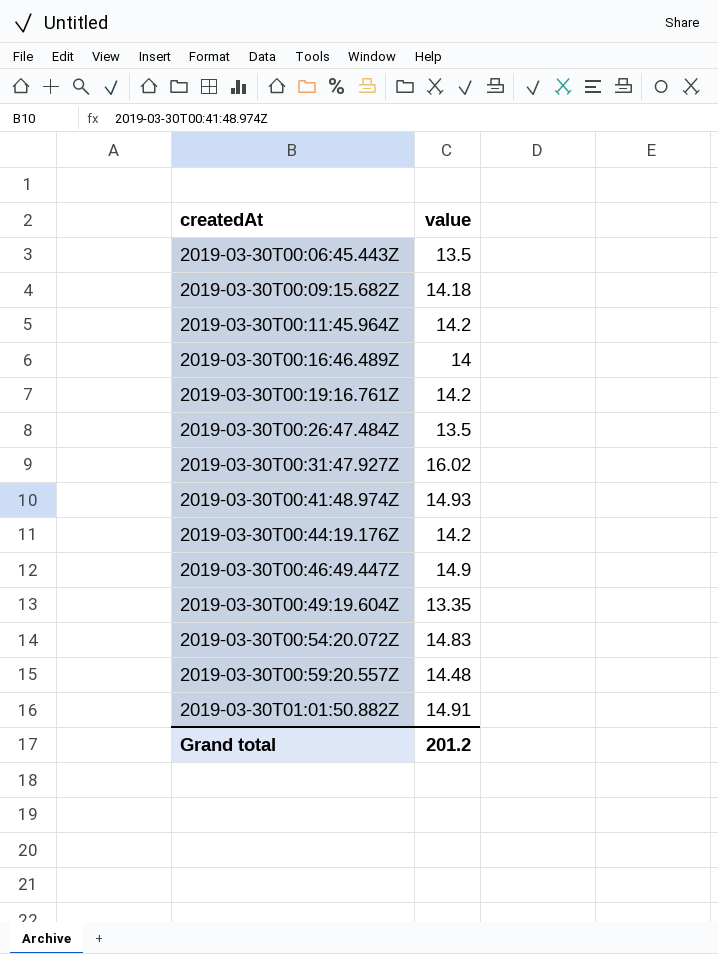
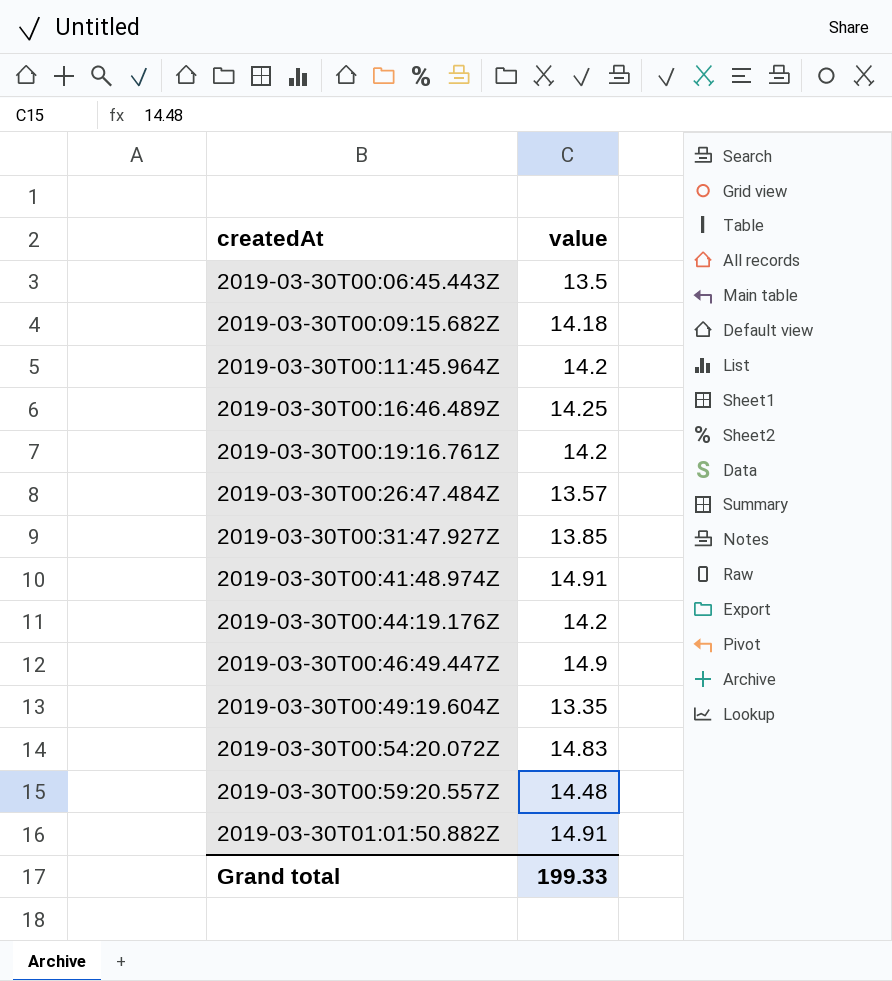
2019-03-30T00:16:46.489Z | value: 14 -> 14.25
2019-03-30T00:26:47.484Z | value: 13.5 -> 13.57
2019-03-30T00:31:47.927Z | value: 16.02 -> 13.85
2019-03-30T00:41:48.974Z | value: 14.93 -> 14.91
Grand total | value: 201.2 -> 199.33

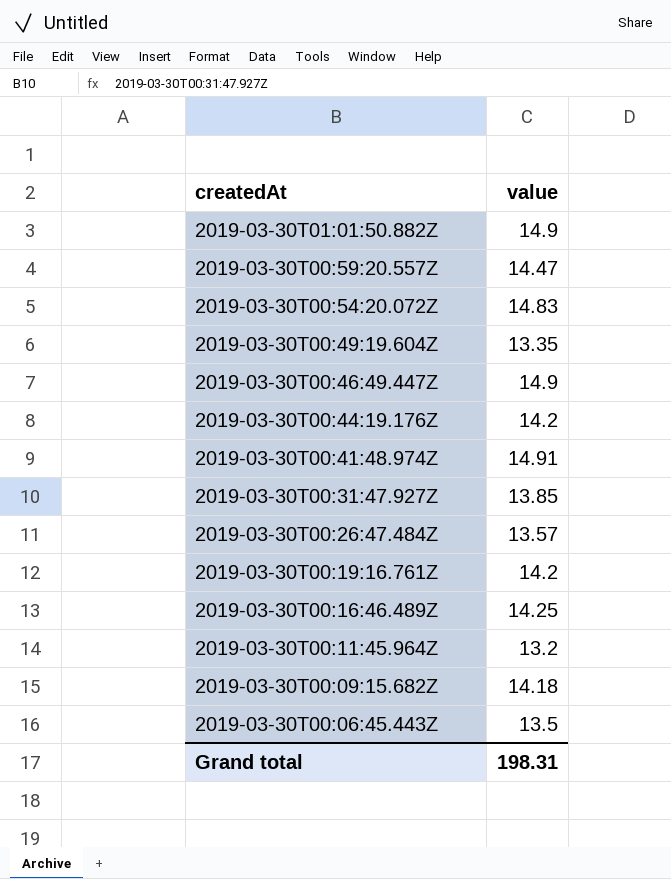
row order: createdAt ascending -> createdAt descending
2019-03-30T01:01:50.882Z | value: 14.91 -> 14.9
2019-03-30T00:59:20.557Z | value: 14.48 -> 14.47
2019-03-30T00:11:45.964Z | value: 14.2 -> 13.2
Grand total | value: 199.33 -> 198.31

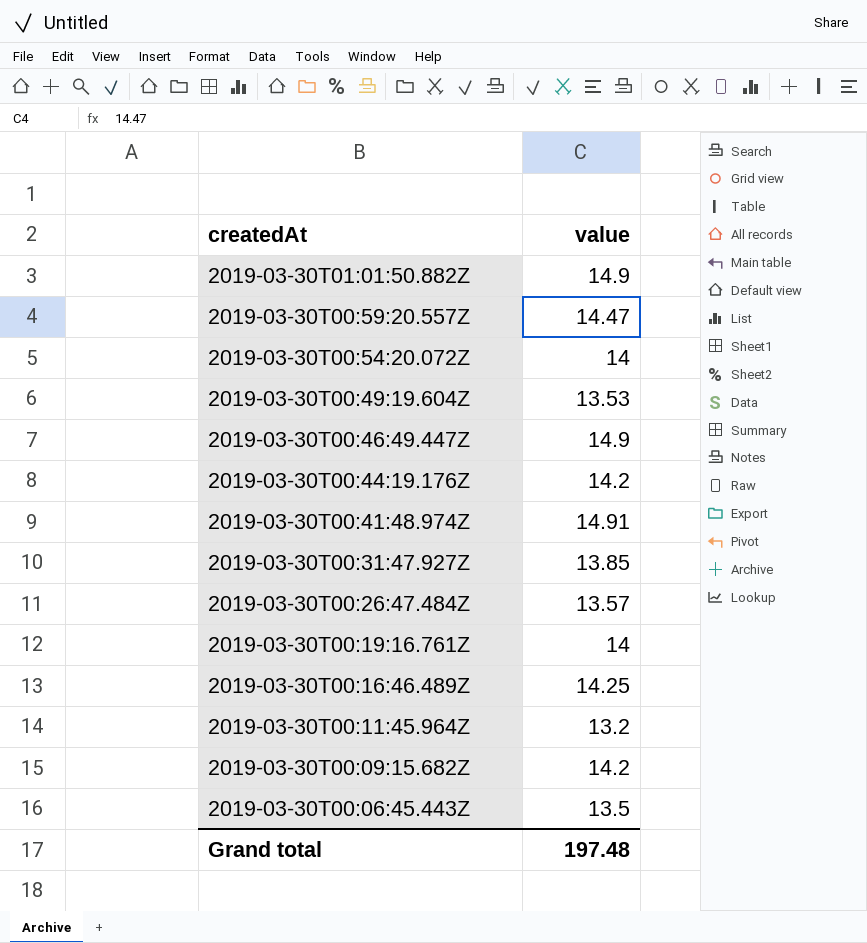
2019-03-30T00:54:20.072Z | value: 14.83 -> 14
2019-03-30T00:49:19.604Z | value: 13.35 -> 13.53
2019-03-30T00:19:16.761Z | value: 14.2 -> 14
2019-03-30T00:09:15.682Z | value: 14.18 -> 14.2
Grand total | value: 198.31 -> 197.48

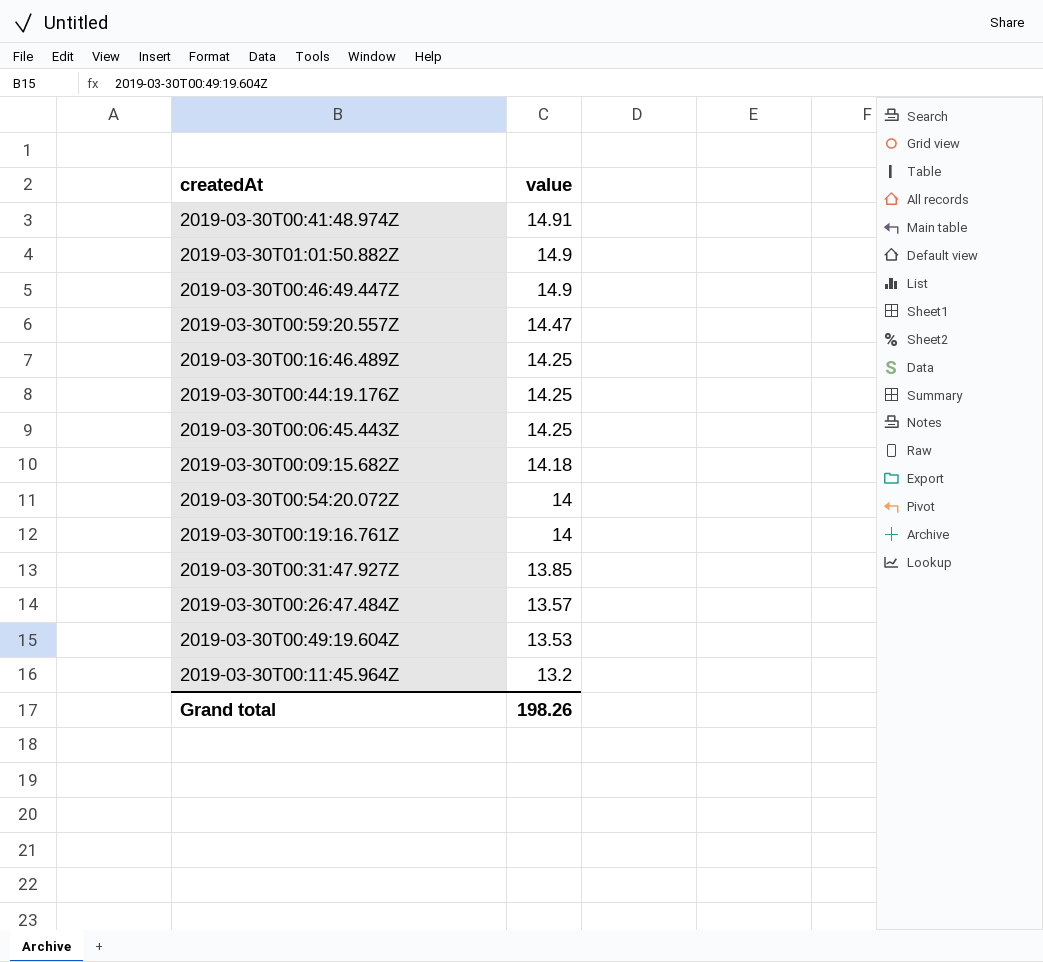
row order: createdAt descending -> value descending
2019-03-30T00:44:19.176Z | value: 14.2 -> 14.25
2019-03-30T00:06:45.443Z | value: 13.5 -> 14.25
2019-03-30T00:09:15.682Z | value: 14.2 -> 14.18
Grand total | value: 197.48 -> 198.26

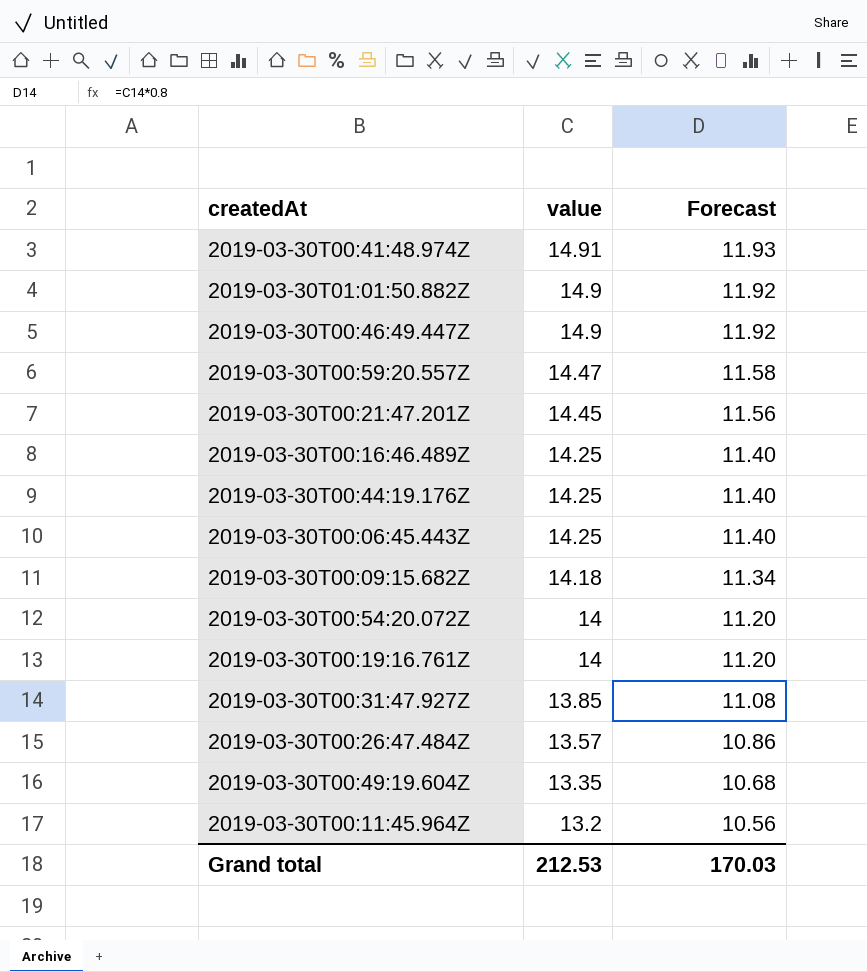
column Forecast | formula: none -> [value] * 0.8
row 2019-03-30T00:21:47.201Z: none -> 14.45 | 11.56
2019-03-30T00:49:19.604Z | value: 13.53 -> 13.35
Grand total | value: 198.26 -> 212.53

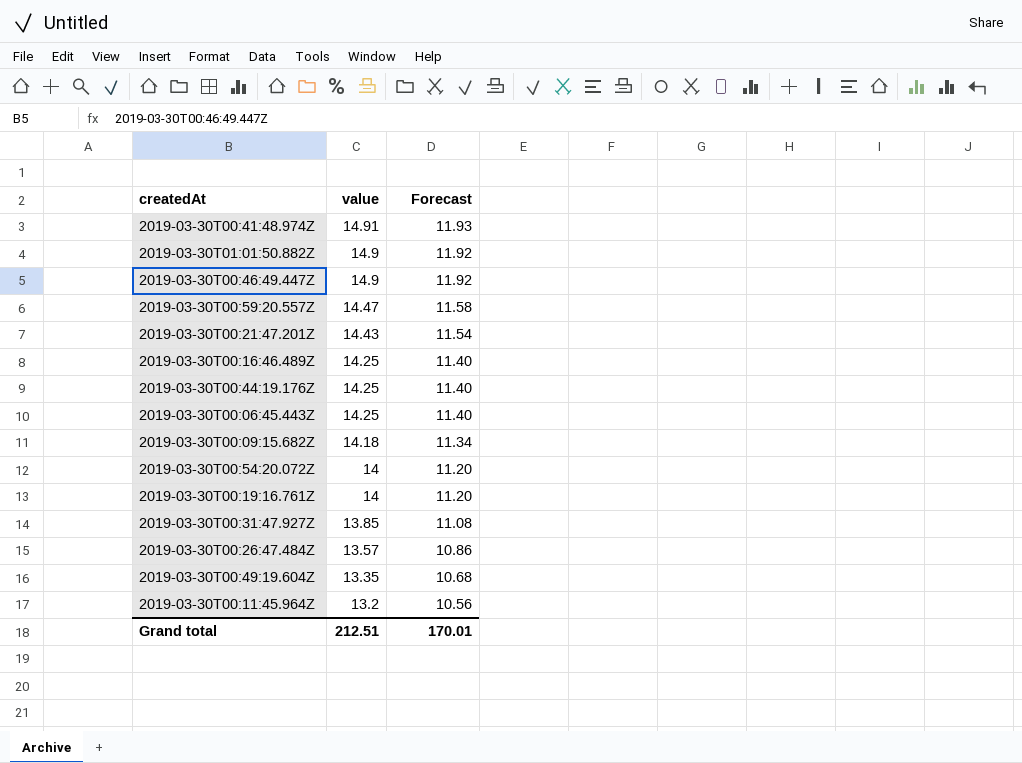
2019-03-30T00:21:47.201Z | value: 14.45 -> 14.43
2019-03-30T00:21:47.201Z | Forecast: 11.56 -> 11.54
Grand total | value: 212.53 -> 212.51
Grand total | Forecast: 170.03 -> 170.01

